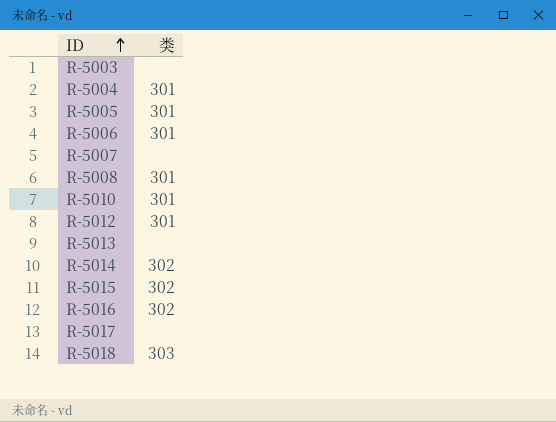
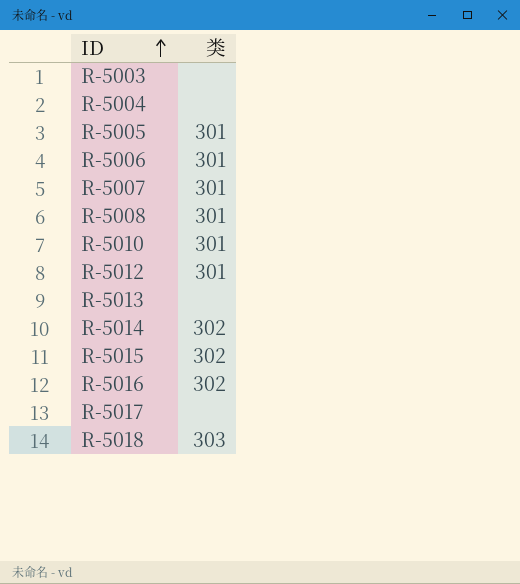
R-5004 | 类: 301 -> none
R-5007 | 类: none -> 301

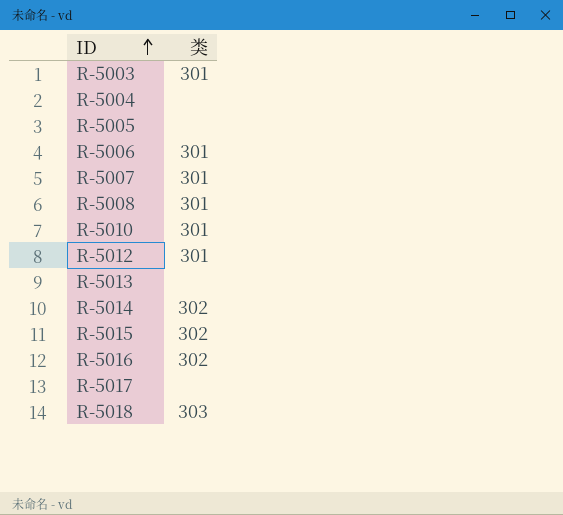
R-5003 | 类: none -> 301
R-5005 | 类: 301 -> none

